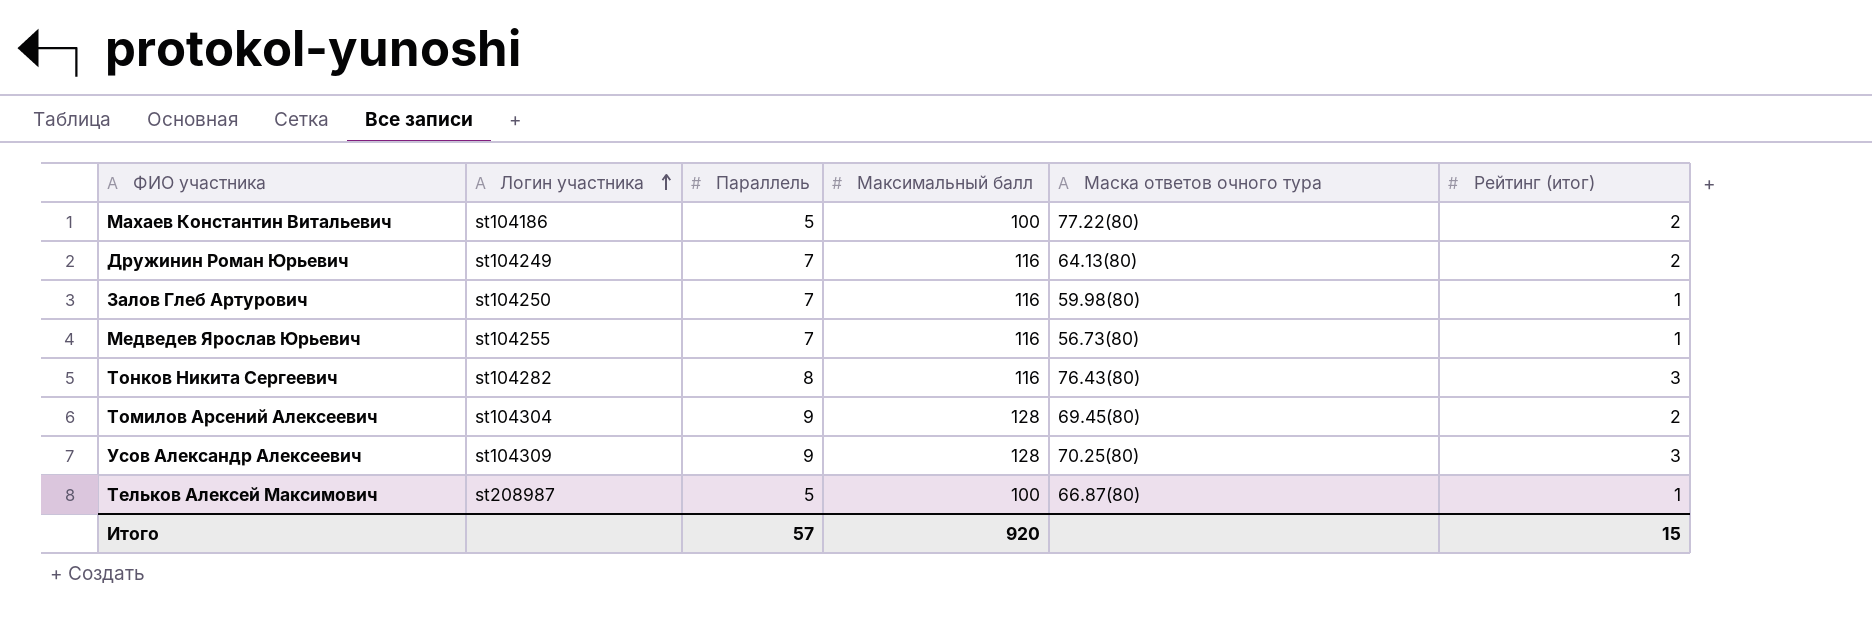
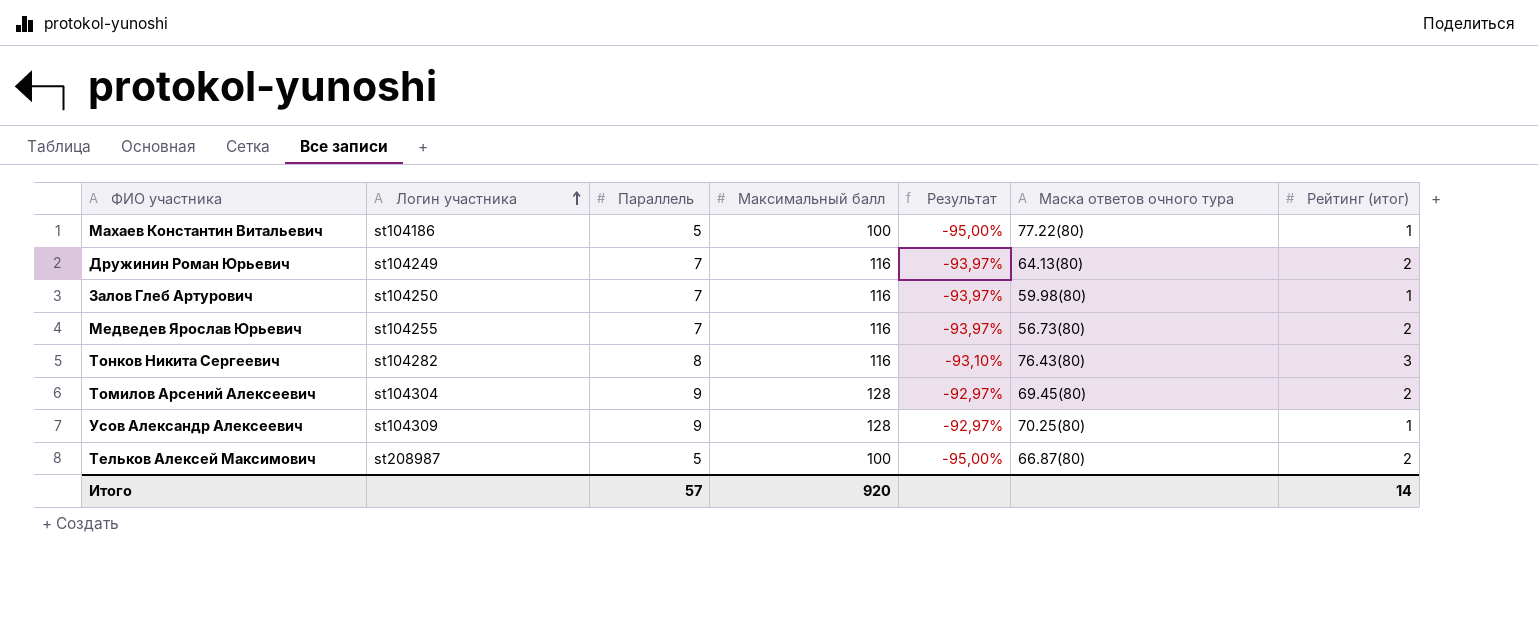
column Результат | formula: none -> ([Параллель] - [Максимальный балл]) / [Максимальный балл]
Махаев Константин Витальевич | Рейтинг (итог): 2 -> 1
Медведев Ярослав Юрьевич | Рейтинг (итог): 1 -> 2
Усов Александр Алексеевич | Рейтинг (итог): 3 -> 1
Тельков Алексей Максимович | Рейтинг (итог): 1 -> 2
Итого | Рейтинг (итог): 15 -> 14

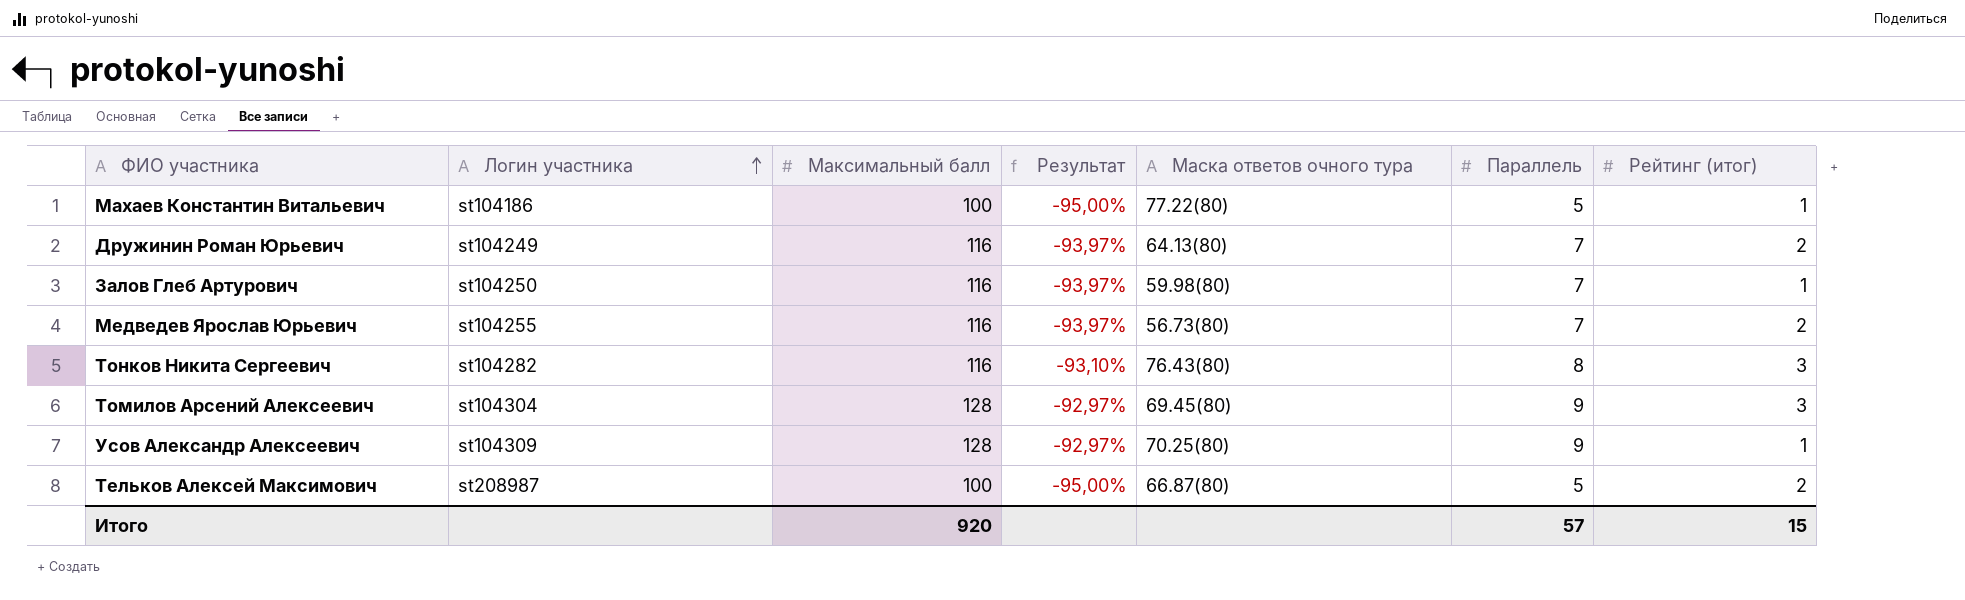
column Параллель | position: 3 -> 6
Томилов Арсений Алексеевич | Рейтинг (итог): 2 -> 3
Итого | Рейтинг (итог): 14 -> 15

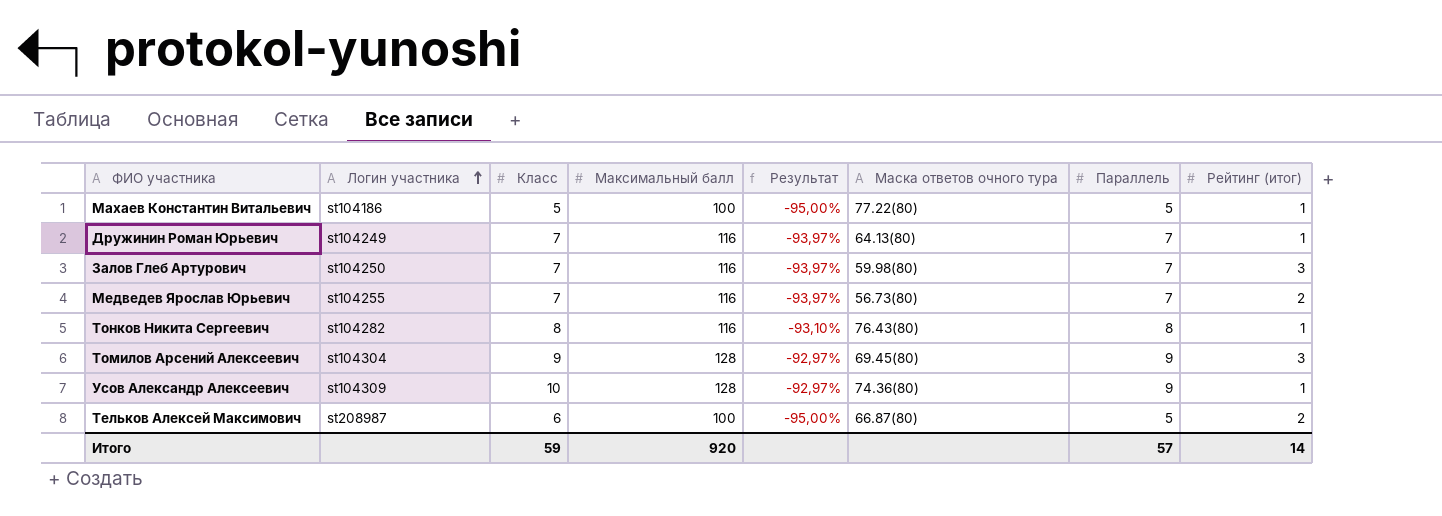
column Класс | position: none -> 3
Дружинин Роман Юрьевич | Рейтинг (итог): 2 -> 1
Залов Глеб Артурович | Рейтинг (итог): 1 -> 3
Тонков Никита Сергеевич | Рейтинг (итог): 3 -> 1
Усов Александр Алексеевич | Маска ответов очного тура: 70.25(80) -> 74.36(80)
Итого | Рейтинг (итог): 15 -> 14

